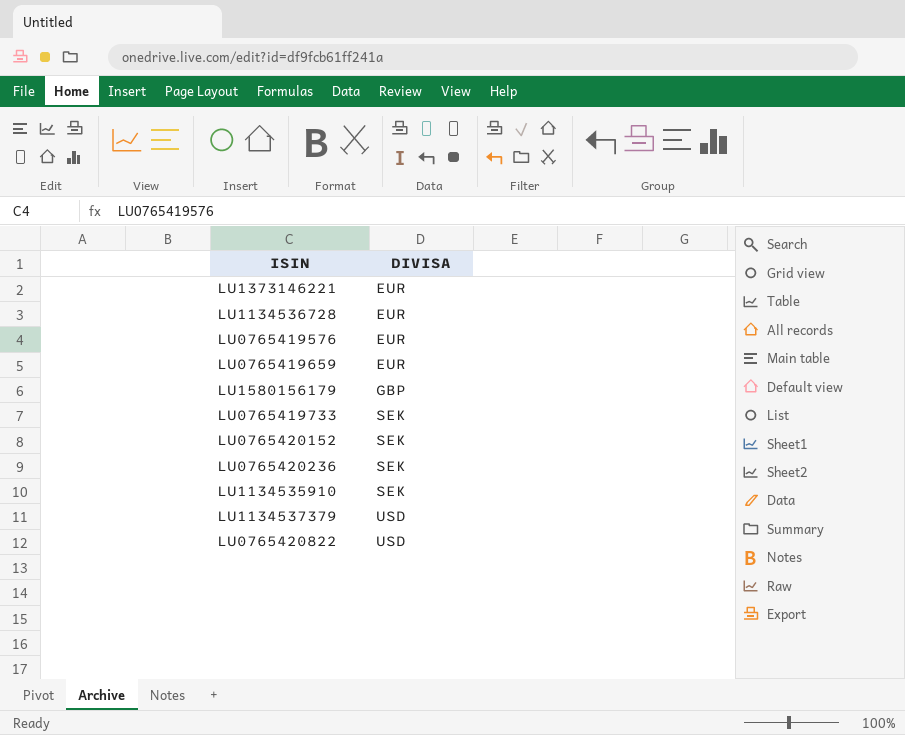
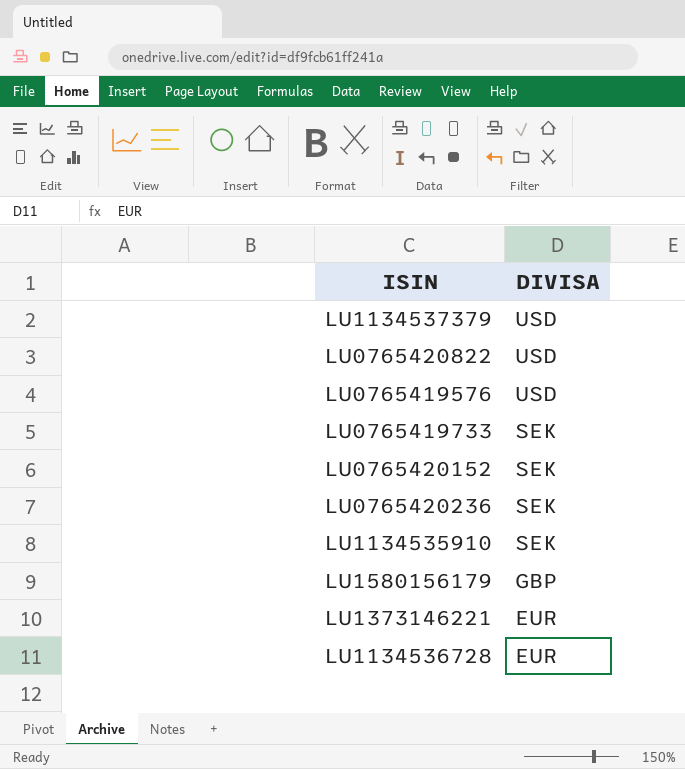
row order: DIVISA ascending -> DIVISA descending
row LU0765419659: EUR -> none
LU0765419576 | DIVISA: EUR -> USD

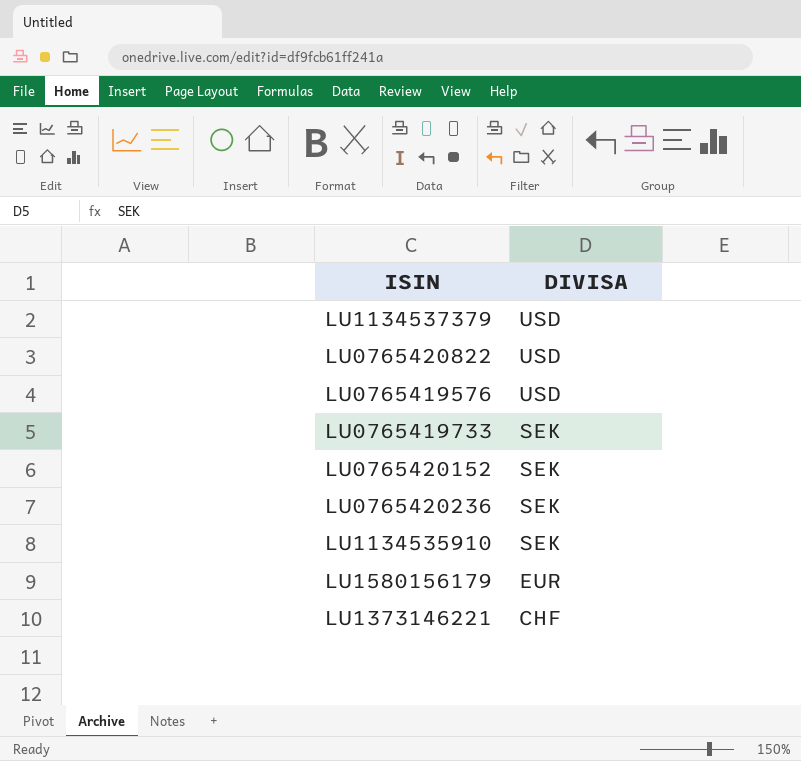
row LU1134536728: EUR -> none
LU1580156179 | DIVISA: GBP -> EUR
LU1373146221 | DIVISA: EUR -> CHF

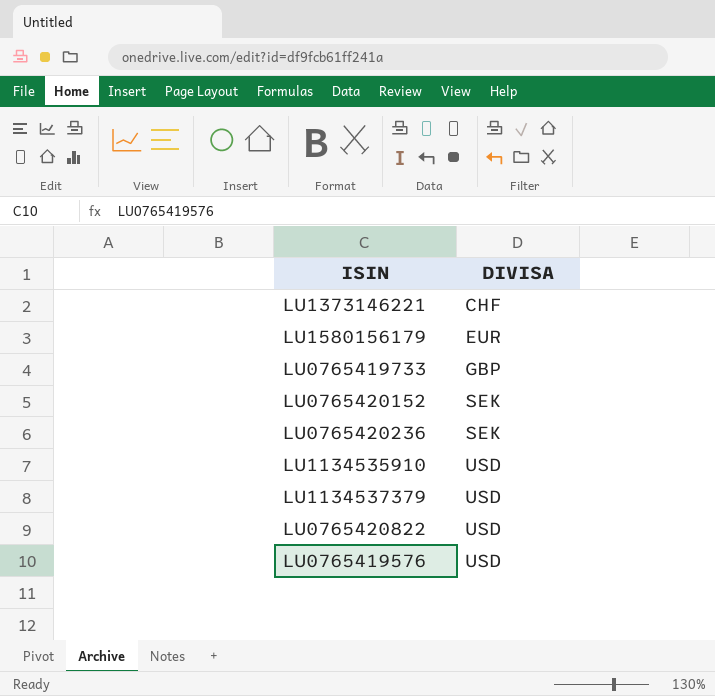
row order: DIVISA descending -> DIVISA ascending
LU0765419733 | DIVISA: SEK -> GBP
LU1134535910 | DIVISA: SEK -> USD

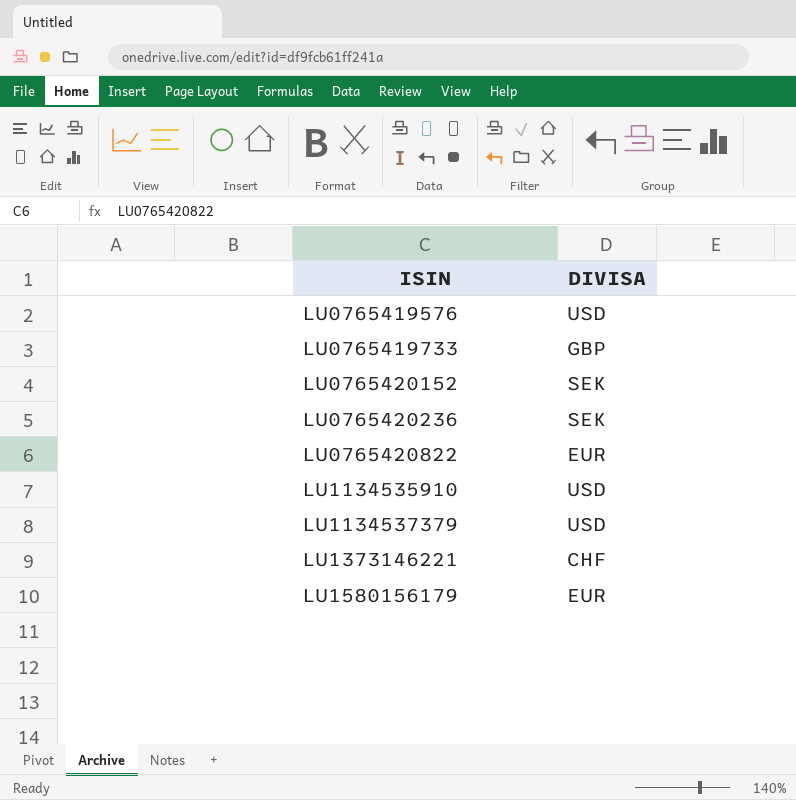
row order: DIVISA ascending -> ISIN ascending
LU0765420822 | DIVISA: USD -> EUR

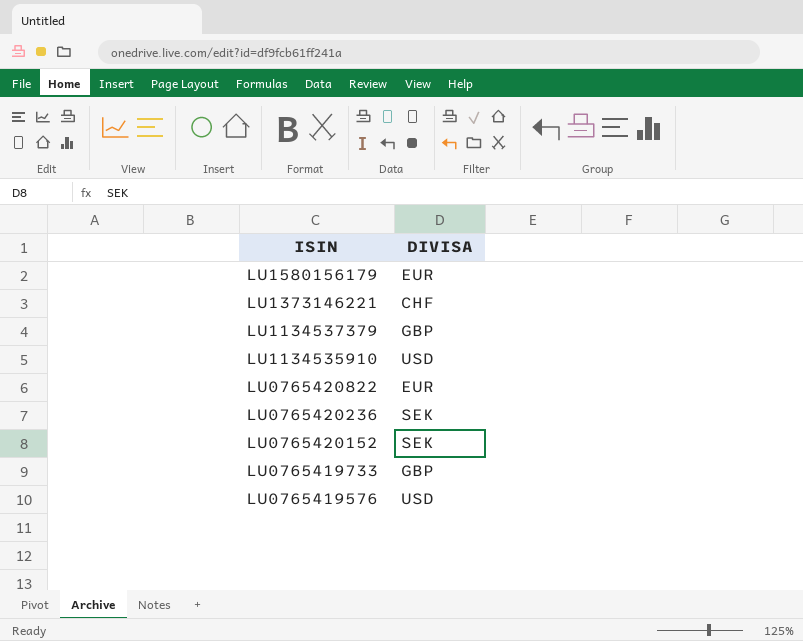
row order: ISIN ascending -> ISIN descending
LU1134537379 | DIVISA: USD -> GBP

